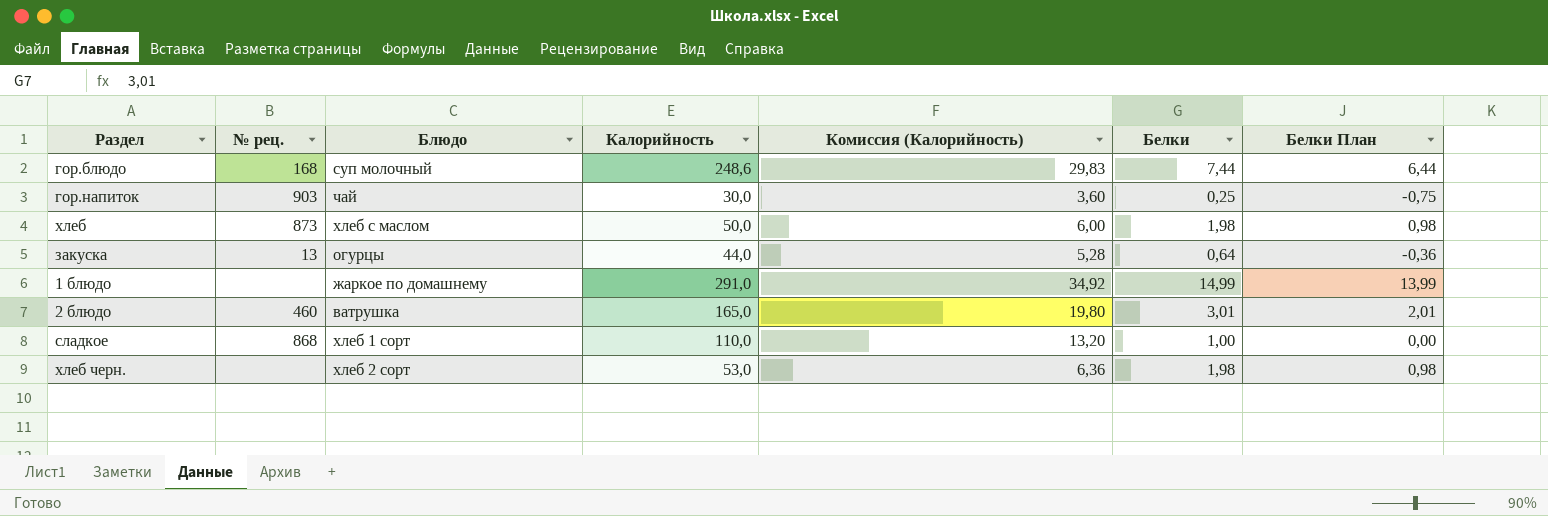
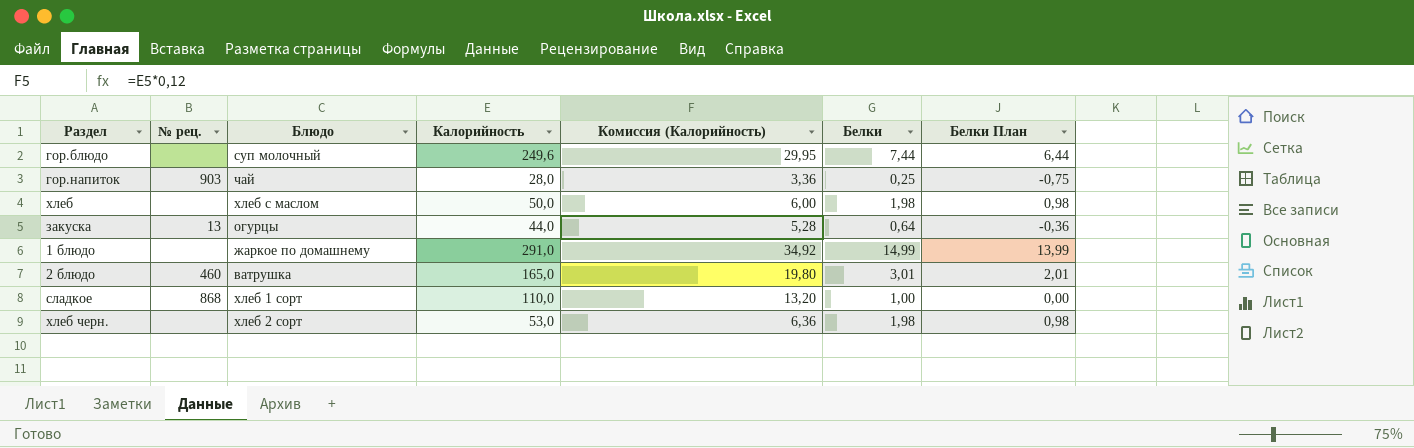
гор.блюдо | № рец.: 168 -> none
гор.блюдо | Калорийность: 248,6 -> 249,6
гор.блюдо | Комиссия (Калорийность): 29,83 -> 29,95
гор.напиток | Калорийность: 30,0 -> 28,0
гор.напиток | Комиссия (Калорийность): 3,60 -> 3,36
хлеб | № рец.: 873 -> none

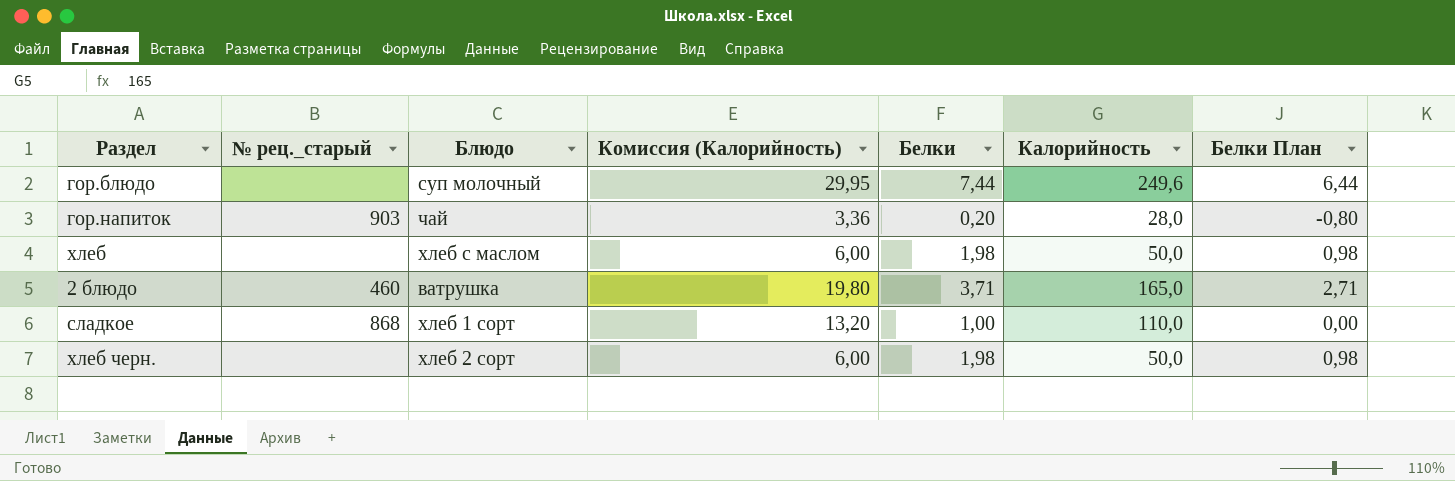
column name: № рец. -> № рец._старый
column Калорийность | position: 4 -> 6
row закуска: 13 | огурцы | 44,0 | 5,28 | 0,64 | -0,36 -> none
row 1 блюдо: none | жаркое по домашнему | 291,0 | 34,92 | 14,99 | 13,99 -> none
гор.напиток | Белки: 0,25 -> 0,20
гор.напиток | Белки План: -0,75 -> -0,80
2 блюдо | Белки: 3,01 -> 3,71
2 блюдо | Белки План: 2,01 -> 2,71
хлеб черн. | Комиссия (Калорийность): 6,36 -> 6,00
хлеб черн. | Калорийность: 53,0 -> 50,0

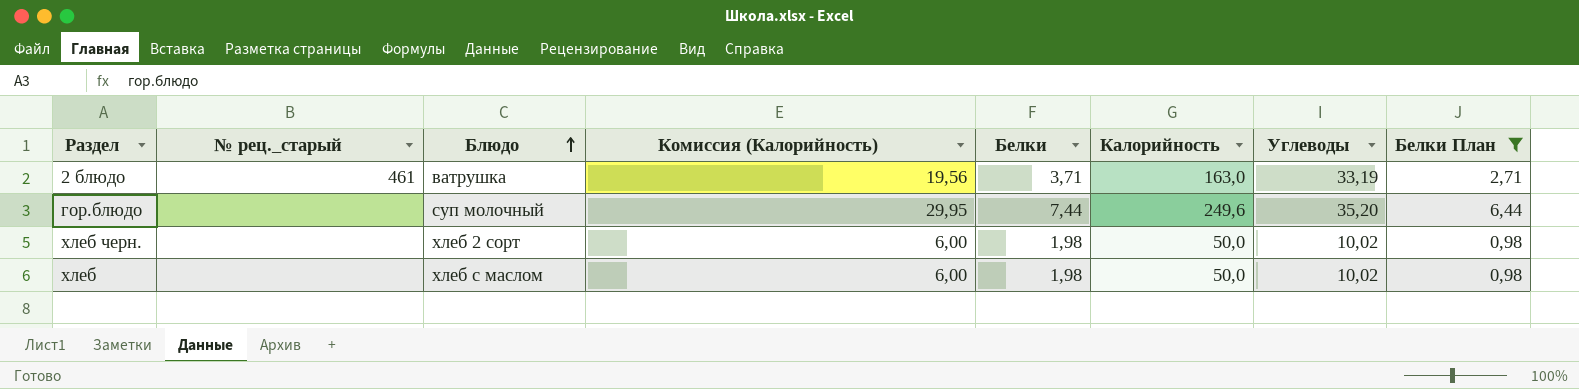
filter: none -> Белки План >= 0,98
row order: none -> Блюдо ascending
column Углеводы | position: none -> 7
2 блюдо | № рец._старый: 460 -> 461
2 блюдо | Комиссия (Калорийность): 19,80 -> 19,56
2 блюдо | Калорийность: 165,0 -> 163,0

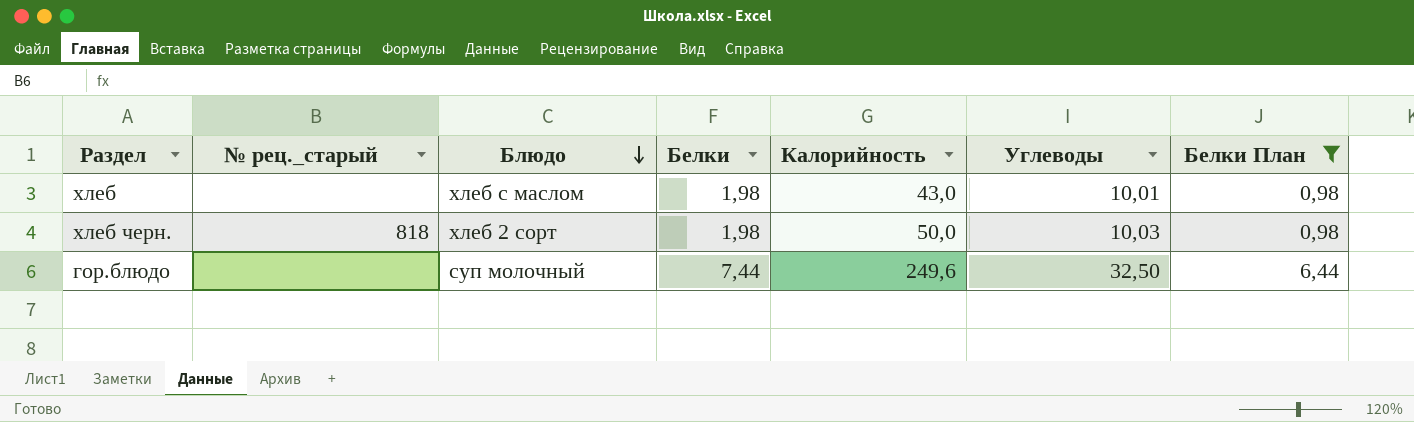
row order: Блюдо ascending -> Блюдо descending
column Комиссия (Калорийность) | formula: [Калорийность] * 0,12 -> none
row 2 блюдо: 461 | ватрушка | 19,56 | 3,71 | 163,0 | 33,19 | 2,71 -> none
хлеб | Калорийность: 50,0 -> 43,0
хлеб | Углеводы: 10,02 -> 10,01
хлеб черн. | № рец._старый: none -> 818
хлеб черн. | Углеводы: 10,02 -> 10,03
гор.блюдо | Углеводы: 35,20 -> 32,50

